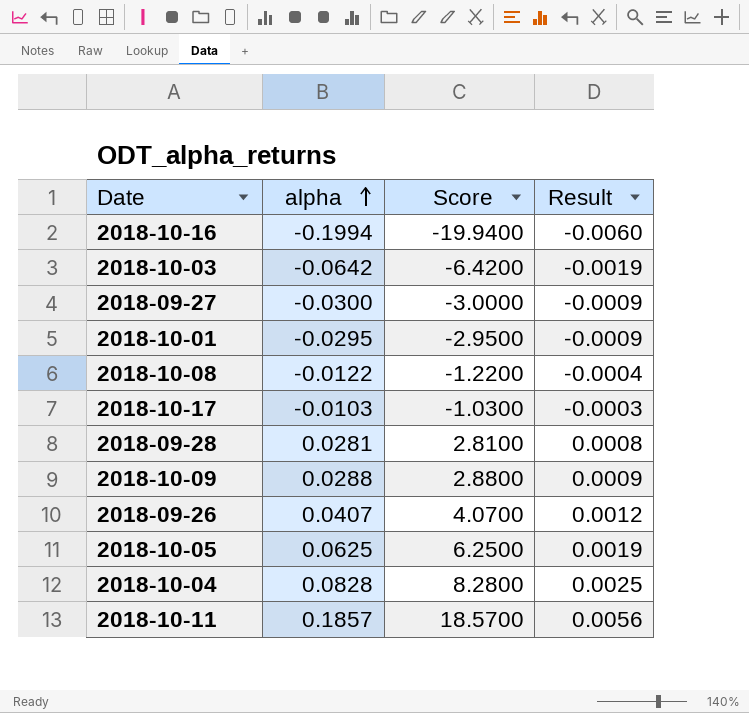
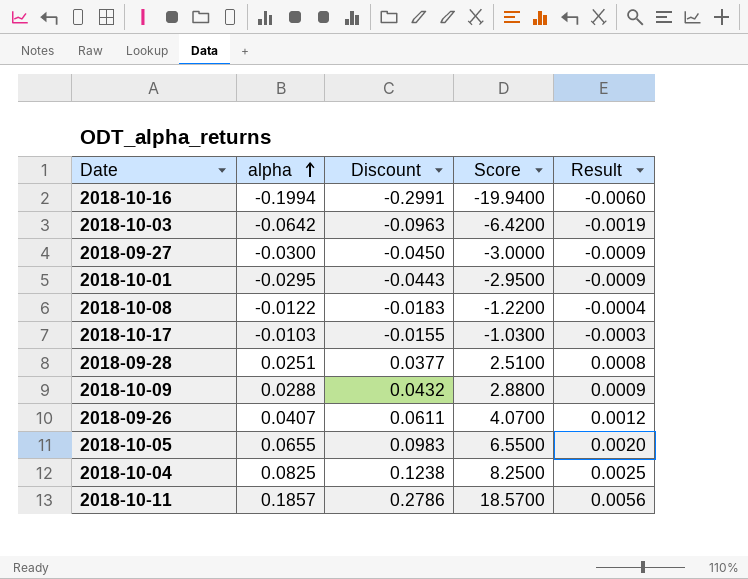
column Discount | formula: none -> [alpha] * 1.5
2018-09-28 | alpha: 0.0281 -> 0.0251
2018-09-28 | Score: 2.8100 -> 2.5100
2018-10-05 | alpha: 0.0625 -> 0.0655
2018-10-05 | Score: 6.2500 -> 6.5500
2018-10-05 | Result: 0.0019 -> 0.0020
2018-10-04 | alpha: 0.0828 -> 0.0825
2018-10-04 | Score: 8.2800 -> 8.2500

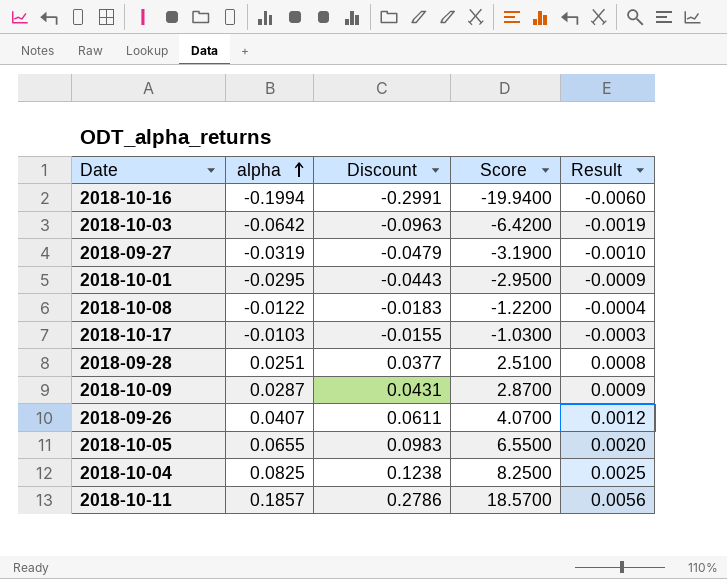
2018-09-27 | alpha: -0.0300 -> -0.0319
2018-09-27 | Discount: -0.0450 -> -0.0479
2018-09-27 | Score: -3.0000 -> -3.1900
2018-09-27 | Result: -0.0009 -> -0.0010
2018-10-09 | alpha: 0.0288 -> 0.0287
2018-10-09 | Discount: 0.0432 -> 0.0431
2018-10-09 | Score: 2.8800 -> 2.8700

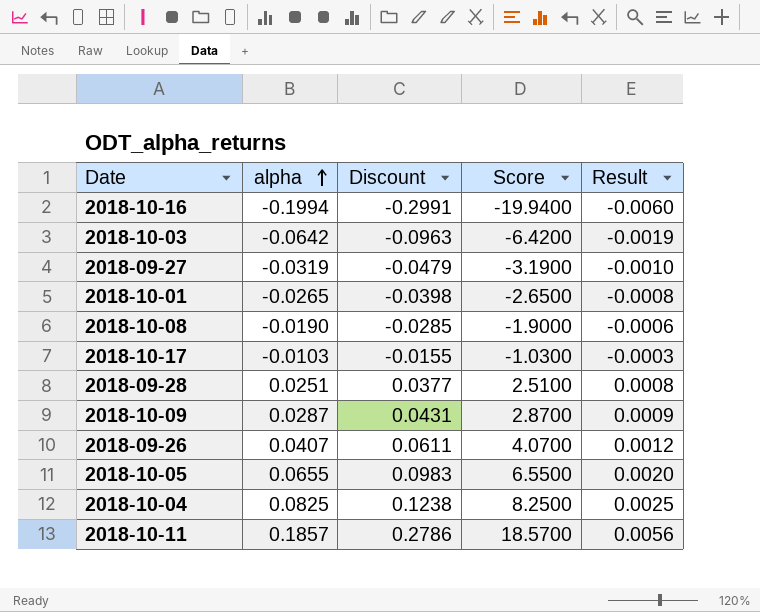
2018-10-01 | alpha: -0.0295 -> -0.0265
2018-10-01 | Discount: -0.0443 -> -0.0398
2018-10-01 | Score: -2.9500 -> -2.6500
2018-10-01 | Result: -0.0009 -> -0.0008
2018-10-08 | alpha: -0.0122 -> -0.0190
2018-10-08 | Discount: -0.0183 -> -0.0285
2018-10-08 | Score: -1.2200 -> -1.9000
2018-10-08 | Result: -0.0004 -> -0.0006

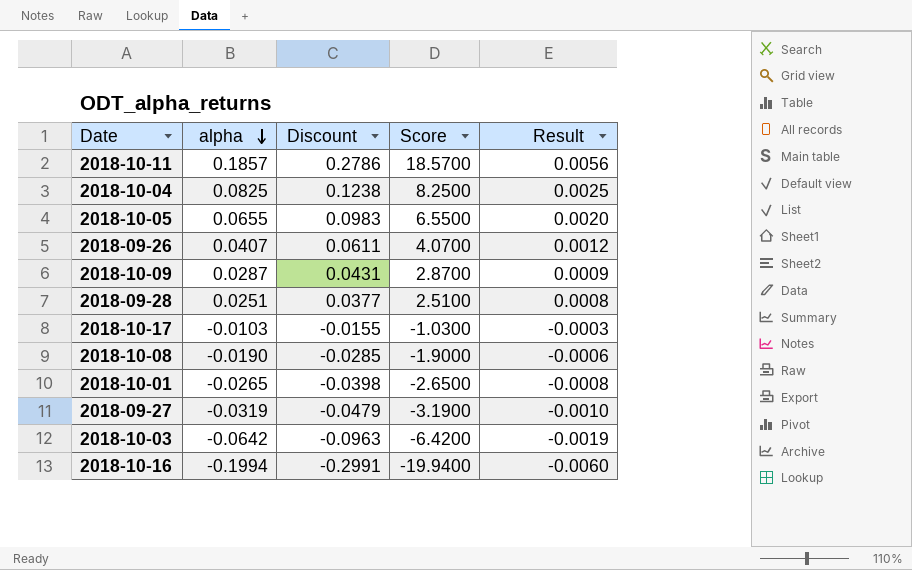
row order: alpha ascending -> alpha descending

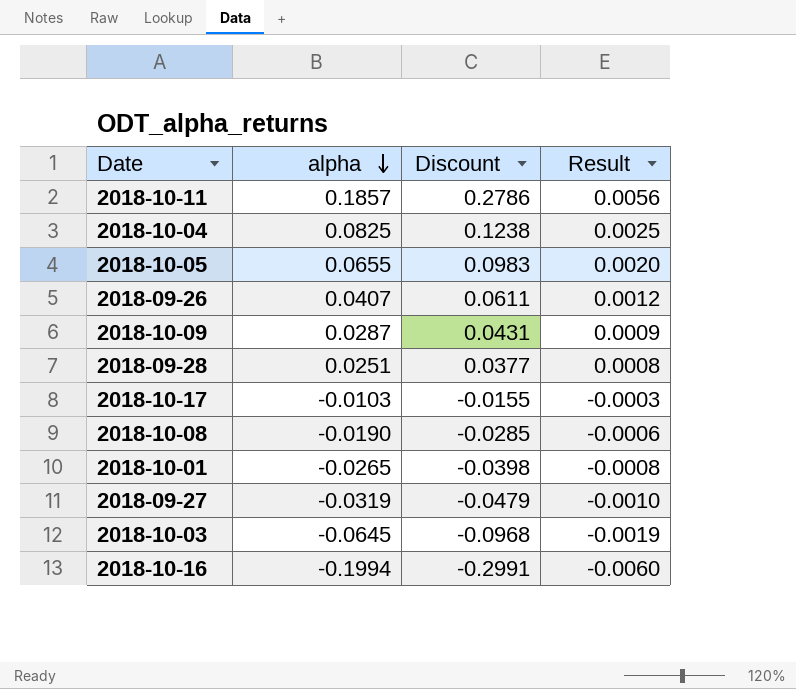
column Score | formula: [alpha] * 100 -> none
2018-10-03 | alpha: -0.0642 -> -0.0645
2018-10-03 | Discount: -0.0963 -> -0.0968

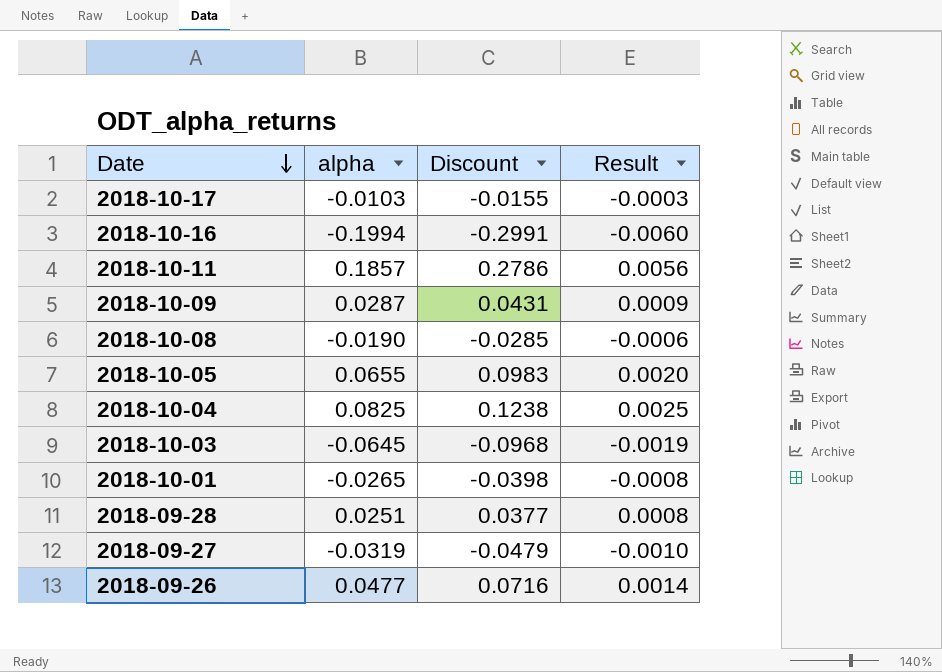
row order: alpha descending -> Date descending
2018-09-26 | alpha: 0.0407 -> 0.0477
2018-09-26 | Discount: 0.0611 -> 0.0716
2018-09-26 | Result: 0.0012 -> 0.0014

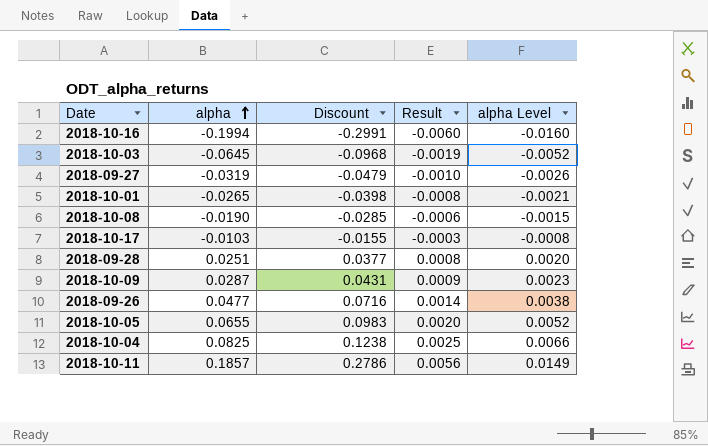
row order: Date descending -> alpha ascending
column alpha Level | formula: none -> [alpha] * 0.08

